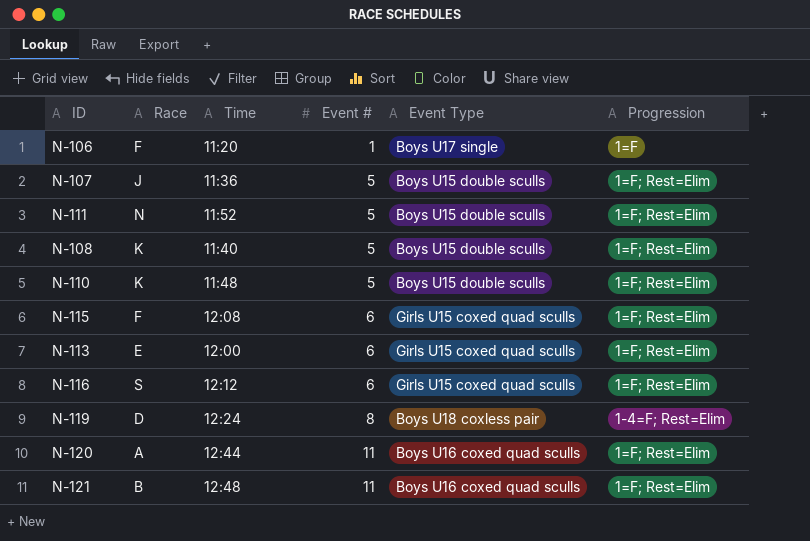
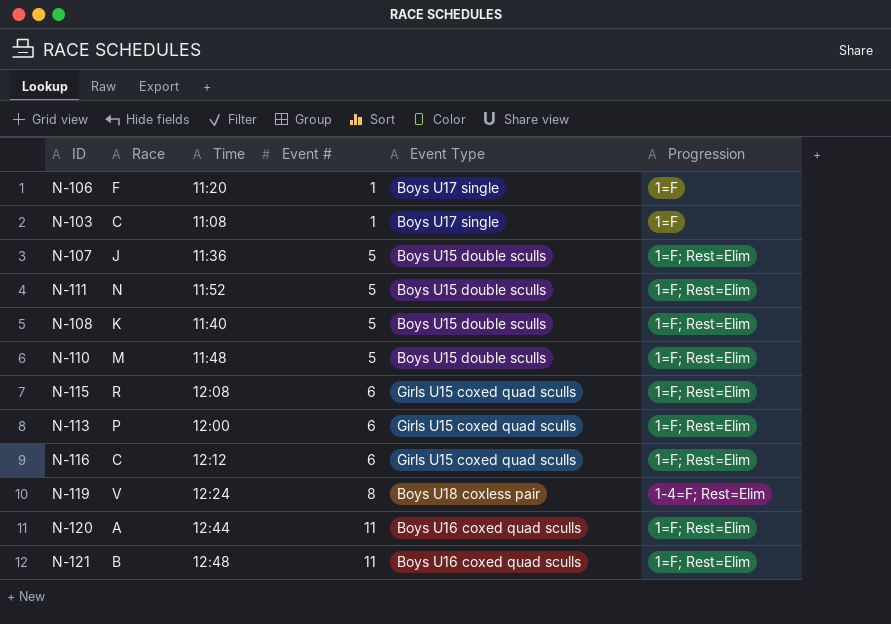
row N-103: none -> C | 11:08 | 1 | Boys U17 single | 1=F
N-110 | Race: K -> M
N-115 | Race: F -> R
N-113 | Race: E -> P
N-116 | Race: S -> C
N-119 | Race: D -> V

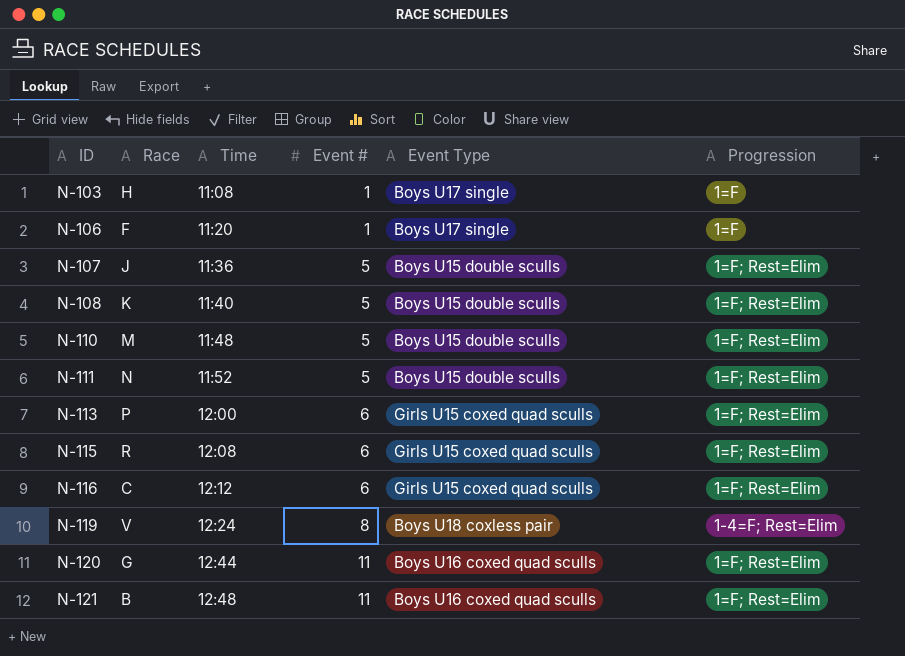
row order: Event # ascending -> ID ascending
N-103 | Race: C -> H
N-120 | Race: A -> G

